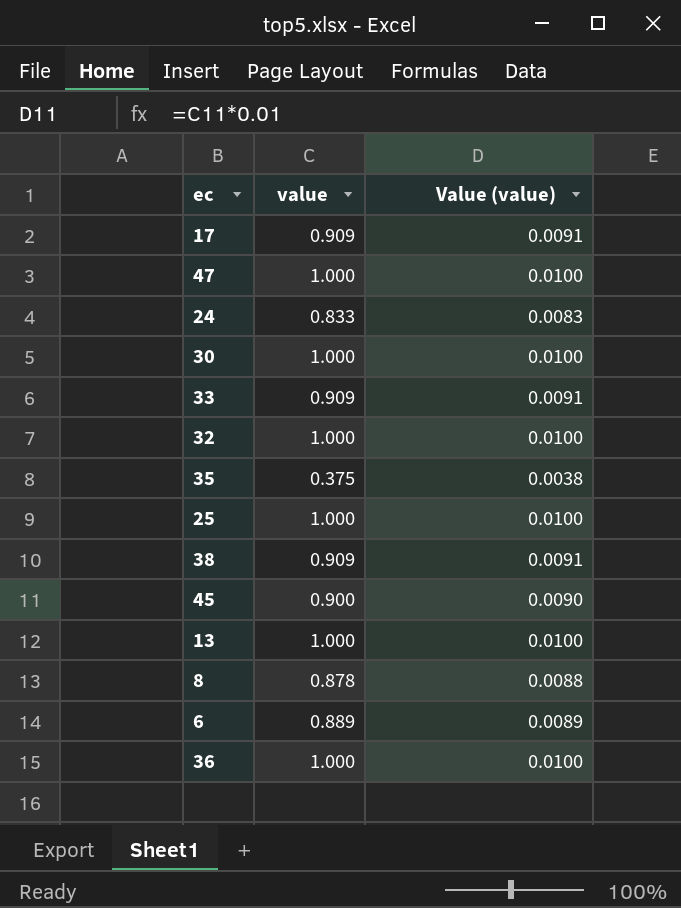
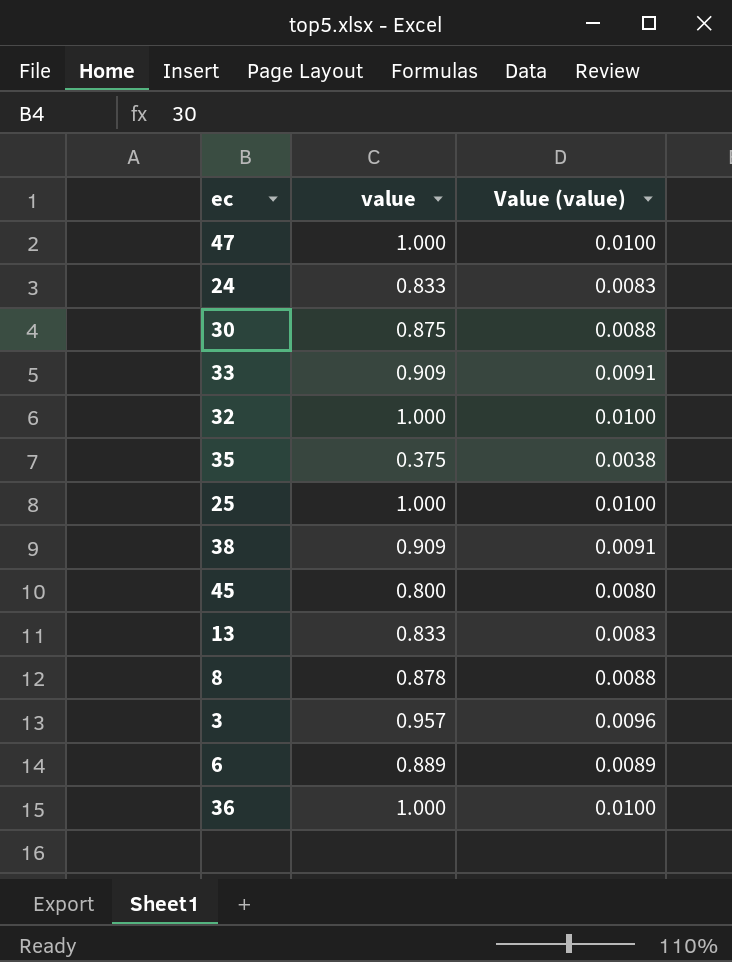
row 17: 0.909 | 0.0091 -> none
30 | value: 1.000 -> 0.875
30 | Value (value): 0.0100 -> 0.0088
45 | value: 0.900 -> 0.800
45 | Value (value): 0.0090 -> 0.0080
13 | value: 1.000 -> 0.833
13 | Value (value): 0.0100 -> 0.0083
row 3: none -> 0.957 | 0.0096

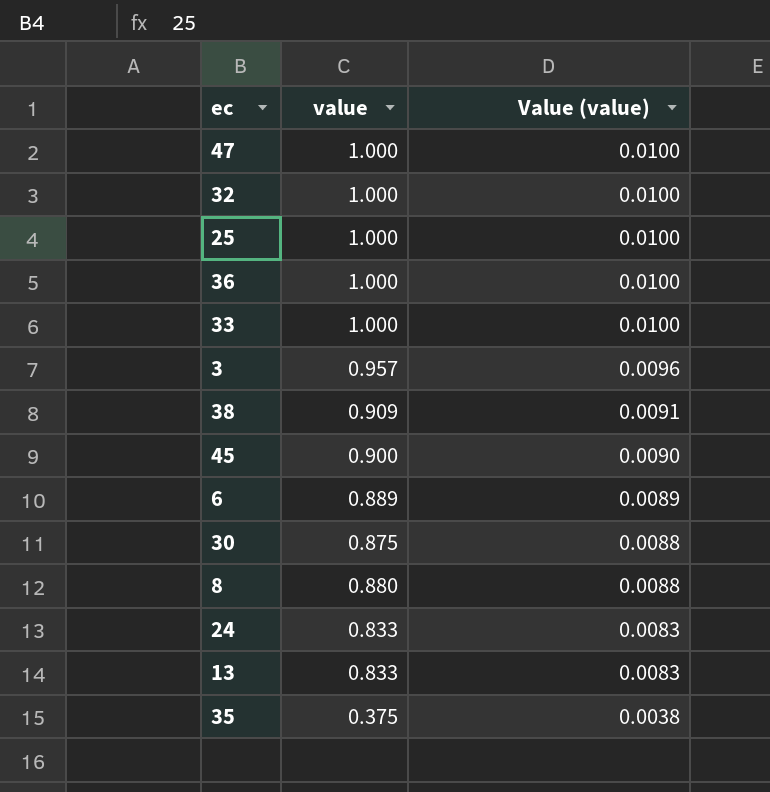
row order: none -> Value (value) descending
33 | value: 0.909 -> 1.000
33 | Value (value): 0.0091 -> 0.0100
45 | value: 0.800 -> 0.900
45 | Value (value): 0.0080 -> 0.0090
8 | value: 0.878 -> 0.880

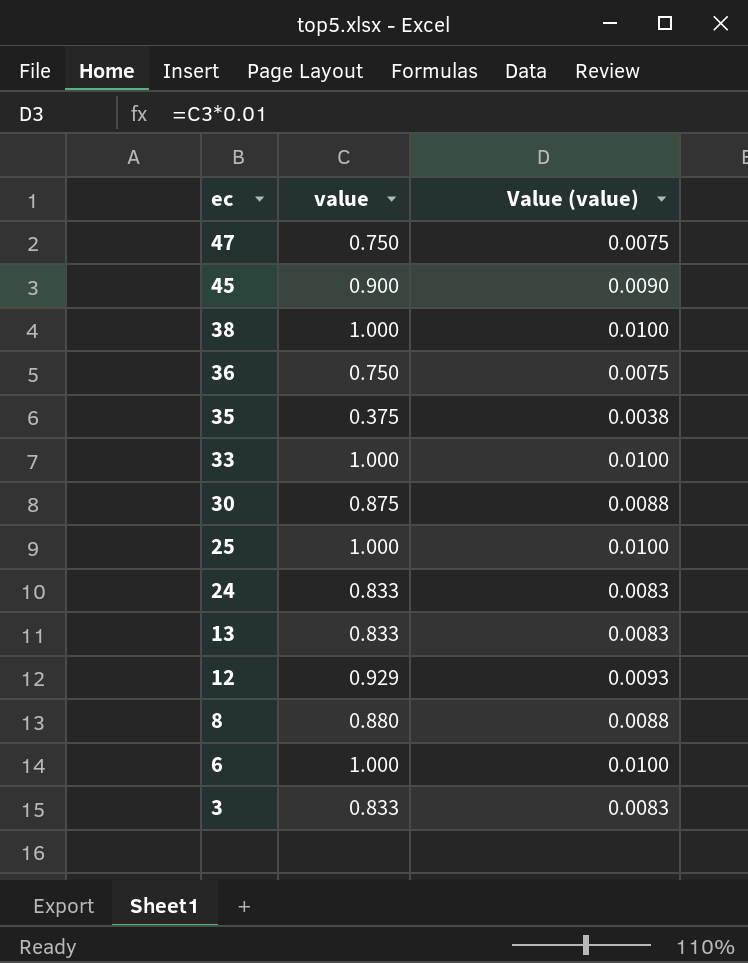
row order: Value (value) descending -> ec descending
row 32: 1.000 | 0.0100 -> none
47 | value: 1.000 -> 0.750
47 | Value (value): 0.0100 -> 0.0075
38 | value: 0.909 -> 1.000
38 | Value (value): 0.0091 -> 0.0100
36 | value: 1.000 -> 0.750
36 | Value (value): 0.0100 -> 0.0075
row 12: none -> 0.929 | 0.0093
6 | value: 0.889 -> 1.000
6 | Value (value): 0.0089 -> 0.0100
3 | value: 0.957 -> 0.833
3 | Value (value): 0.0096 -> 0.0083

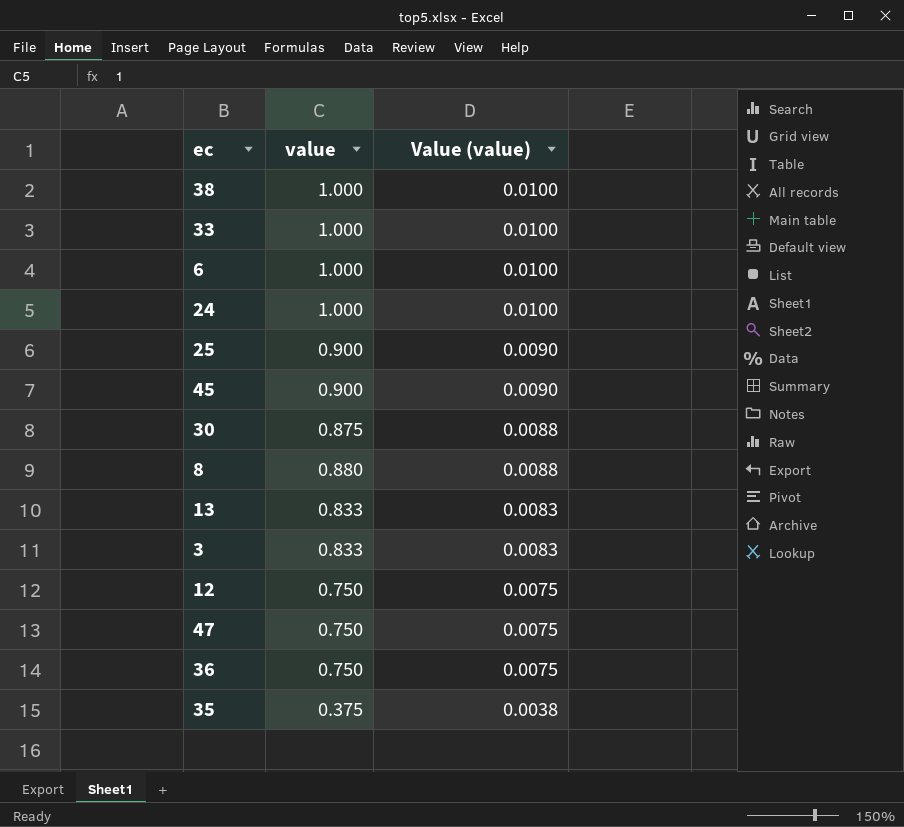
row order: ec descending -> Value (value) descending
24 | value: 0.833 -> 1.000
24 | Value (value): 0.0083 -> 0.0100
25 | value: 1.000 -> 0.900
25 | Value (value): 0.0100 -> 0.0090
12 | value: 0.929 -> 0.750
12 | Value (value): 0.0093 -> 0.0075

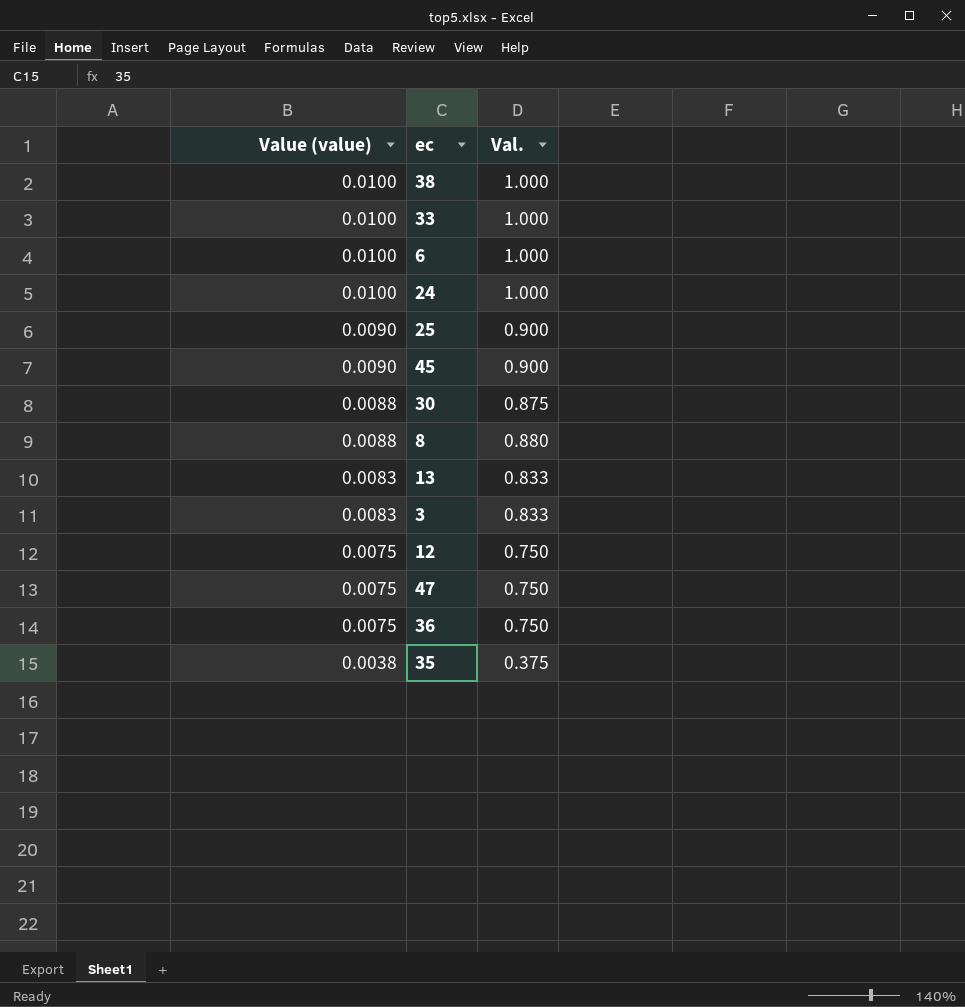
column Value (value) | position: 3 -> 1
column name: value -> Val.

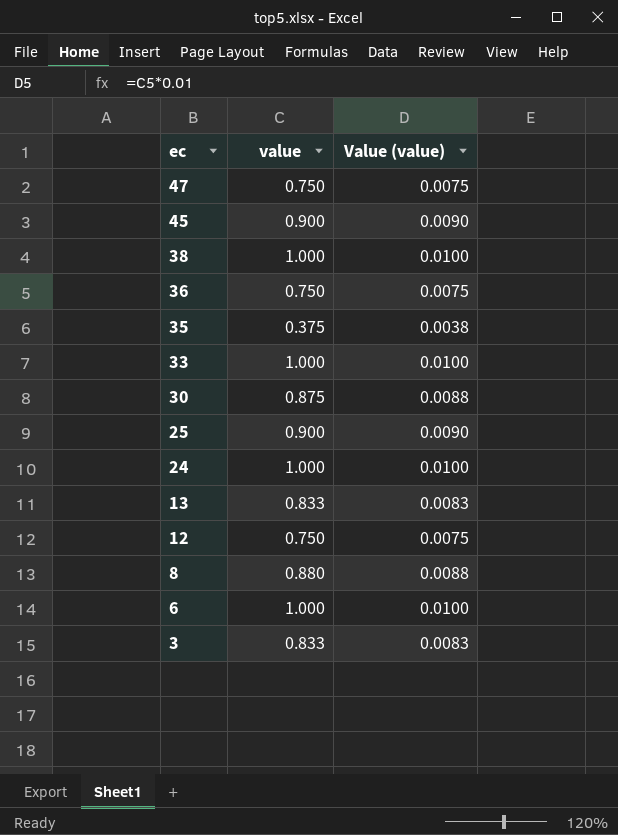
row order: Value (value) descending -> ec descending
column name: Val. -> value
column Value (value) | position: 1 -> 3

